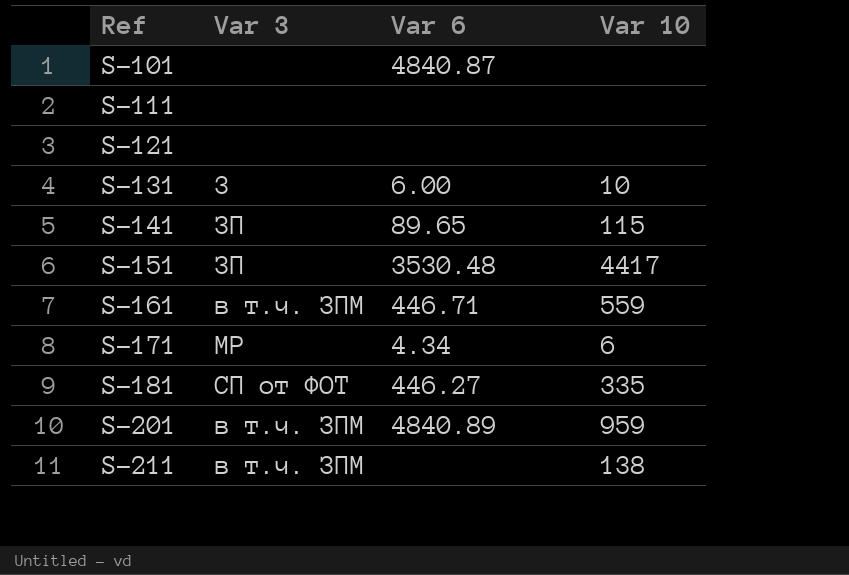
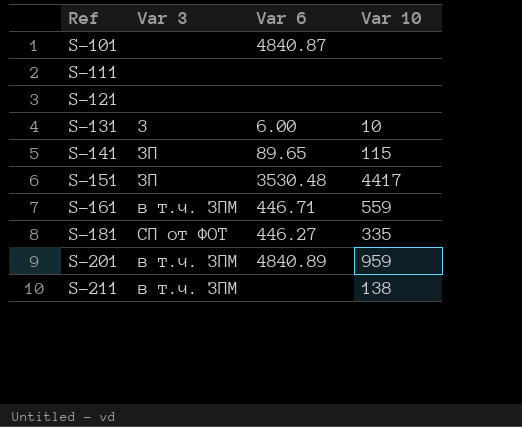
row S-171: МР | 4.34 | 6 -> none

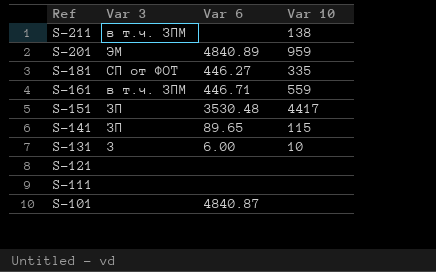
row order: Ref ascending -> Ref descending
S-201 | Var 3: в т.ч. ЗПМ -> ЭМ

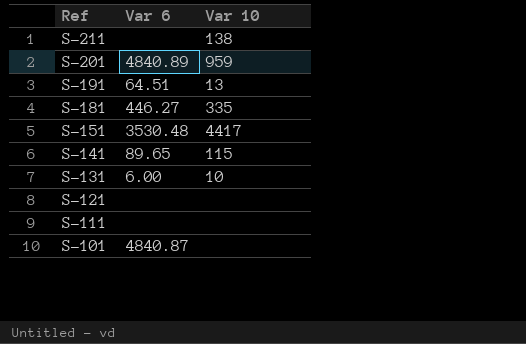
column Var 3 | position: 2 -> none
row S-161: в т.ч. ЗПМ | 446.71 | 559 -> none
row S-191: none -> 64.51 | 13

